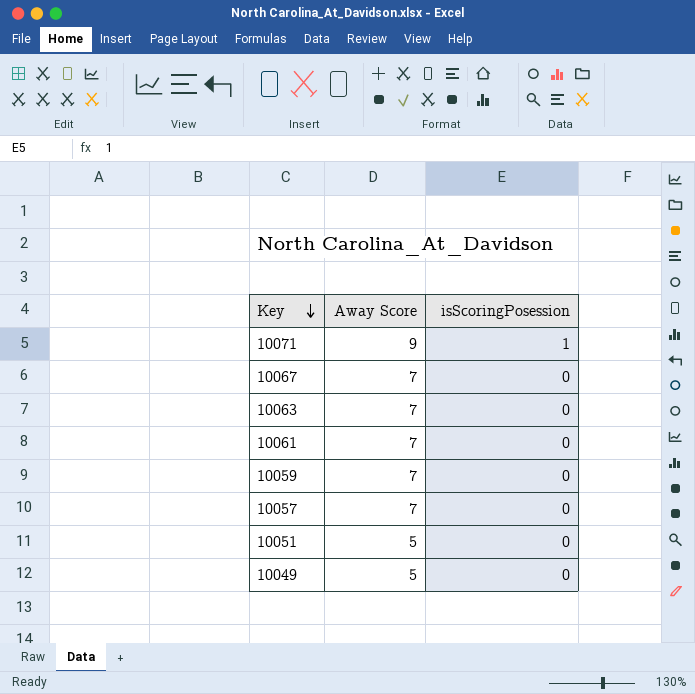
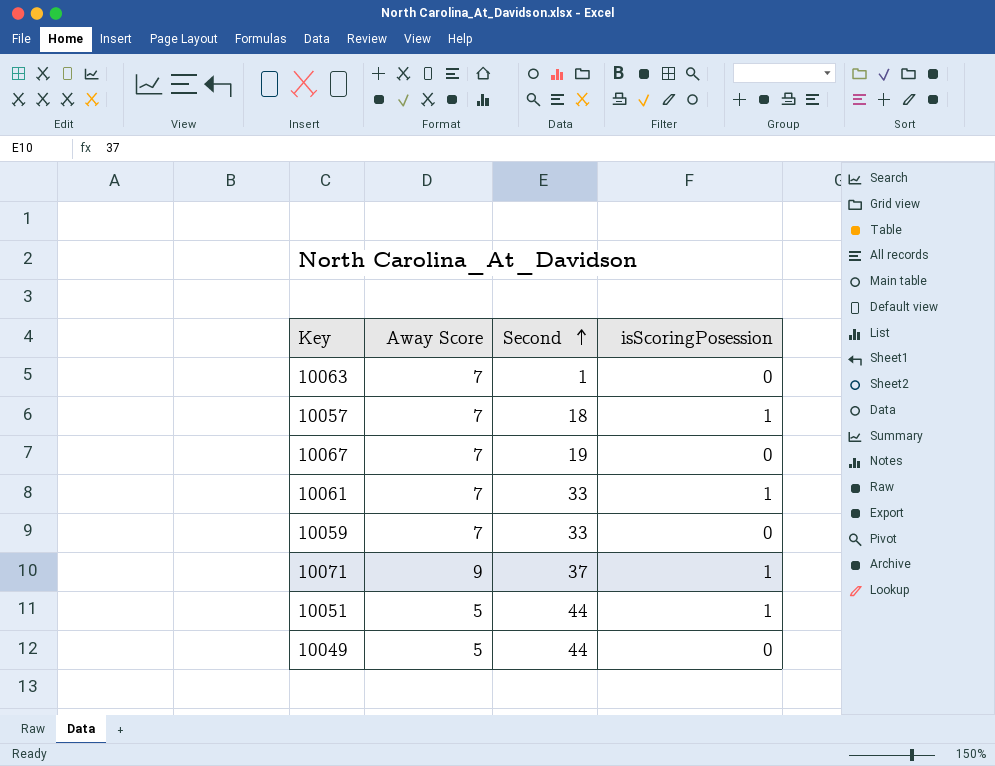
row order: Key descending -> Second ascending
column Second | position: none -> 3
10057 | isScoringPosession: 0 -> 1
10061 | isScoringPosession: 0 -> 1
10051 | isScoringPosession: 0 -> 1

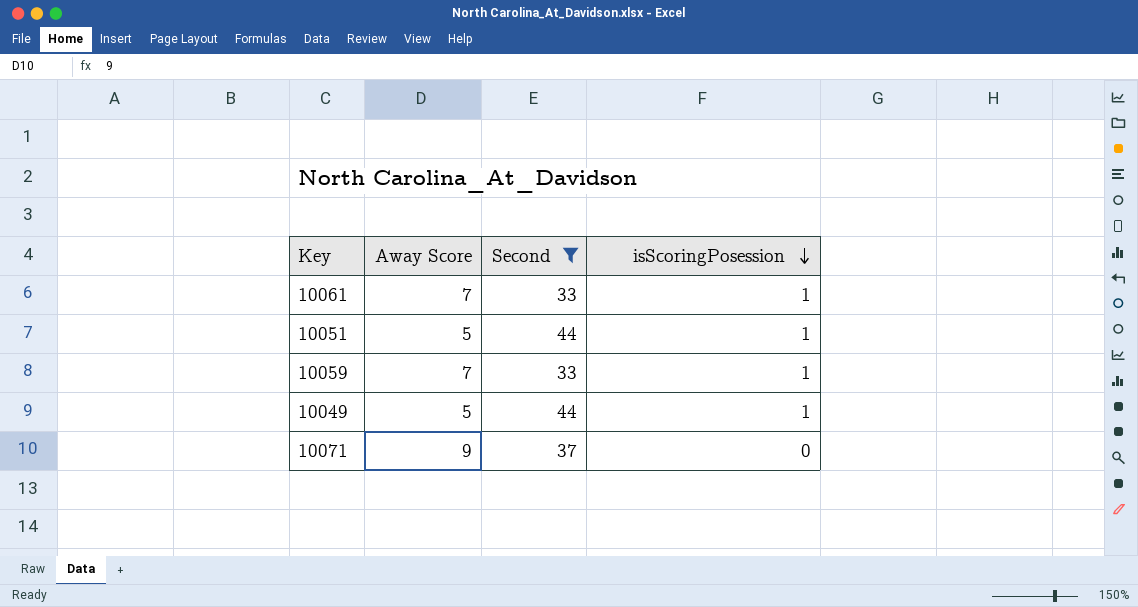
filter: none -> Second >= 33
row order: Second ascending -> isScoringPosession descending
10059 | isScoringPosession: 0 -> 1
10049 | isScoringPosession: 0 -> 1
10071 | isScoringPosession: 1 -> 0

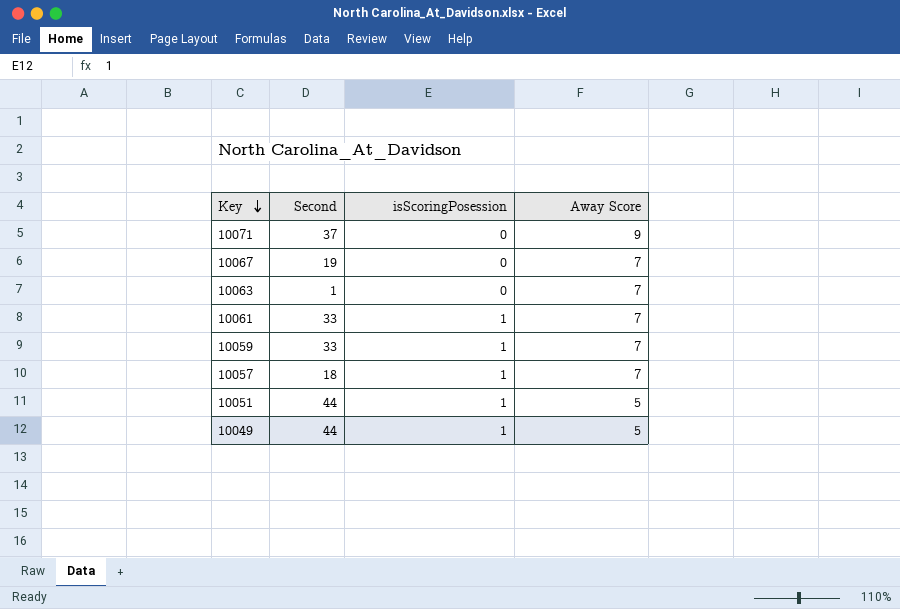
filter: Second >= 33 -> none
row order: isScoringPosession descending -> Key descending
column Away Score | position: 2 -> 4

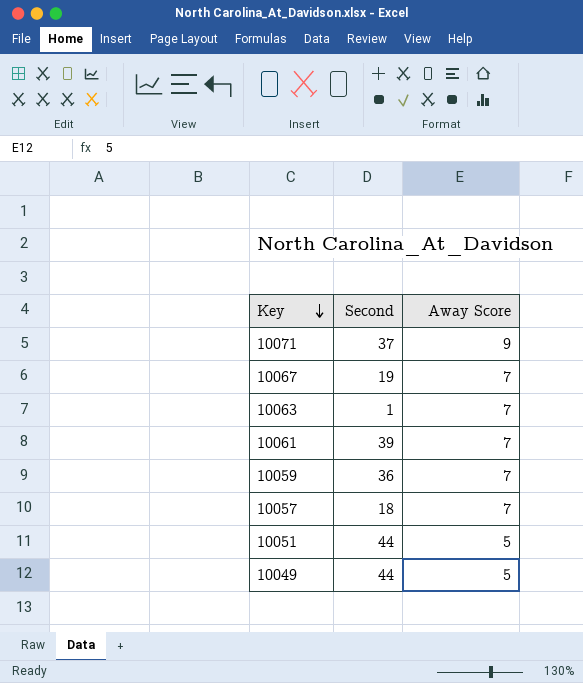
column isScoringPosession | position: 3 -> none
10061 | Second: 33 -> 39
10059 | Second: 33 -> 36

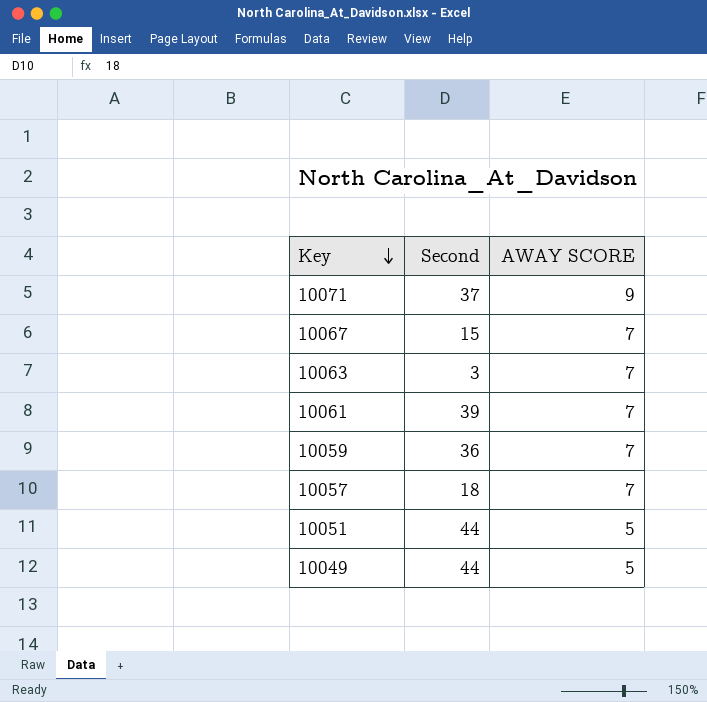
column name: Away Score -> AWAY SCORE
10067 | Second: 19 -> 15
10063 | Second: 1 -> 3

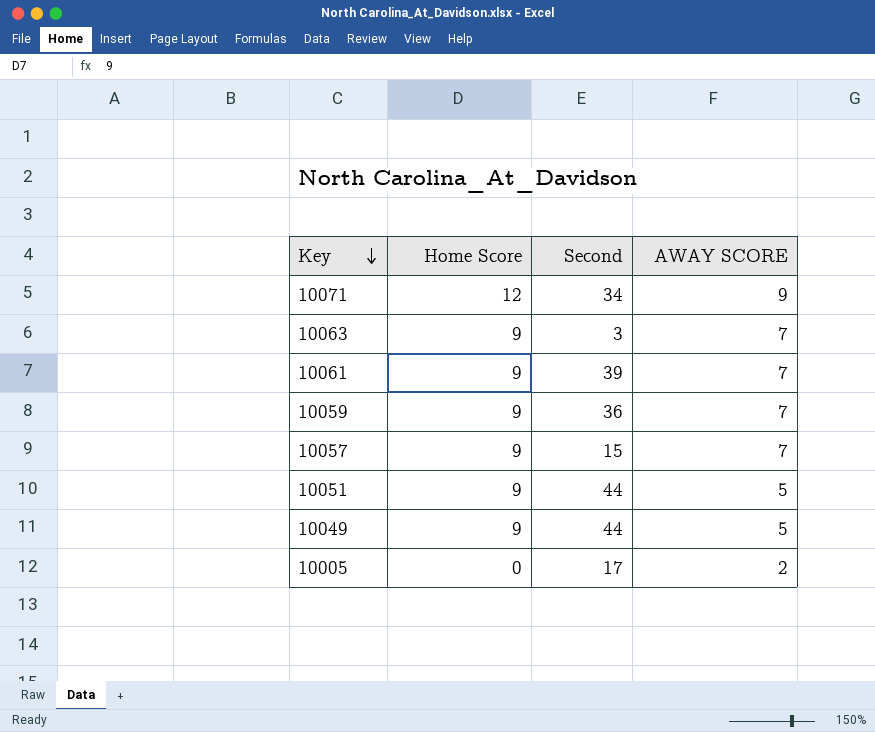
column Home Score | position: none -> 2
row 10067: 15 | 7 -> none
10071 | Second: 37 -> 34
10057 | Second: 18 -> 15
row 10005: none -> 0 | 17 | 2

